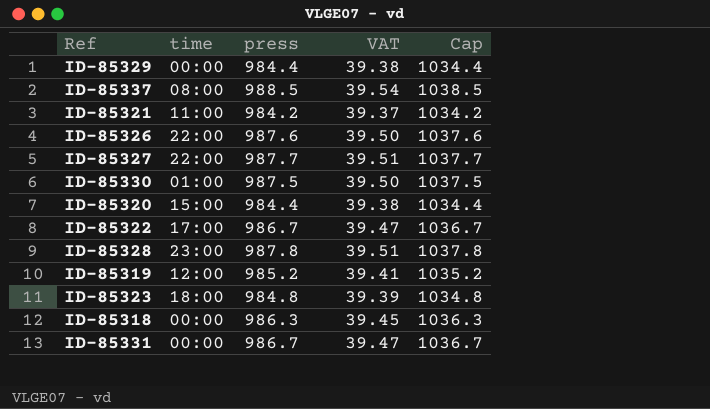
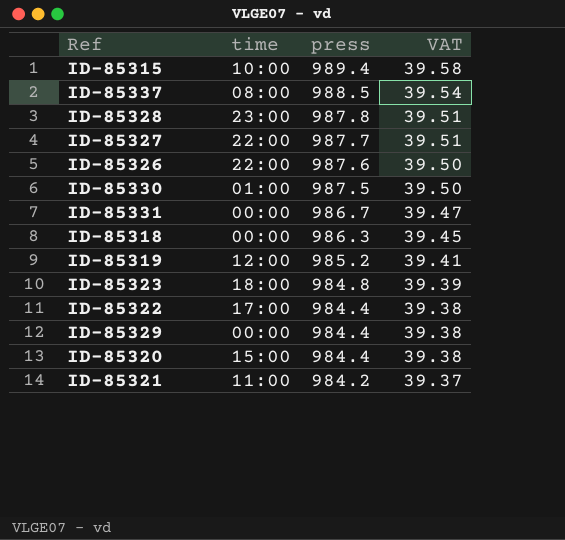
row order: none -> press descending
column Cap | formula: [press] + 50 -> none
row ID-85315: none -> 10:00 | 989.4 | 39.58
ID-85322 | press: 986.7 -> 984.4
ID-85322 | VAT: 39.47 -> 39.38

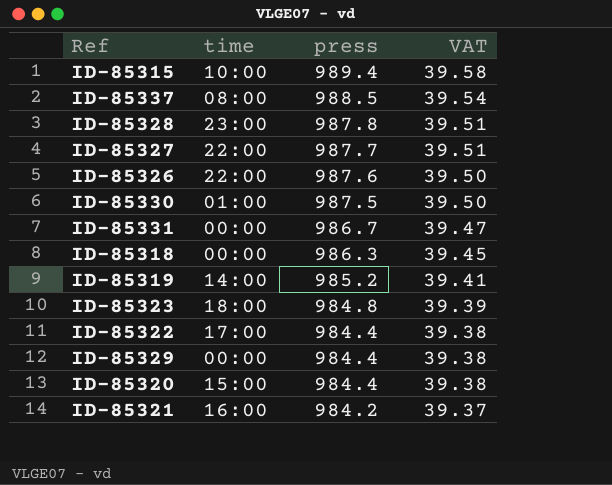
ID-85319 | time: 12:00 -> 14:00
ID-85321 | time: 11:00 -> 16:00

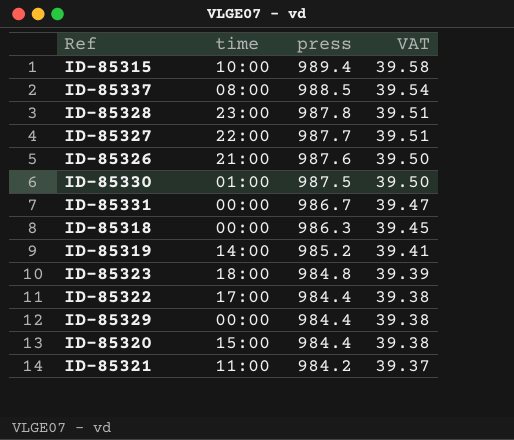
ID-85326 | time: 22:00 -> 21:00
ID-85321 | time: 16:00 -> 11:00

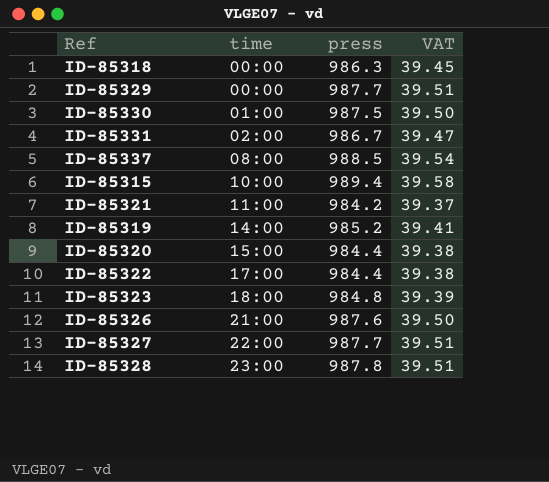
row order: press descending -> time ascending
ID-85329 | press: 984.4 -> 987.7
ID-85329 | VAT: 39.38 -> 39.51
ID-85331 | time: 00:00 -> 02:00

